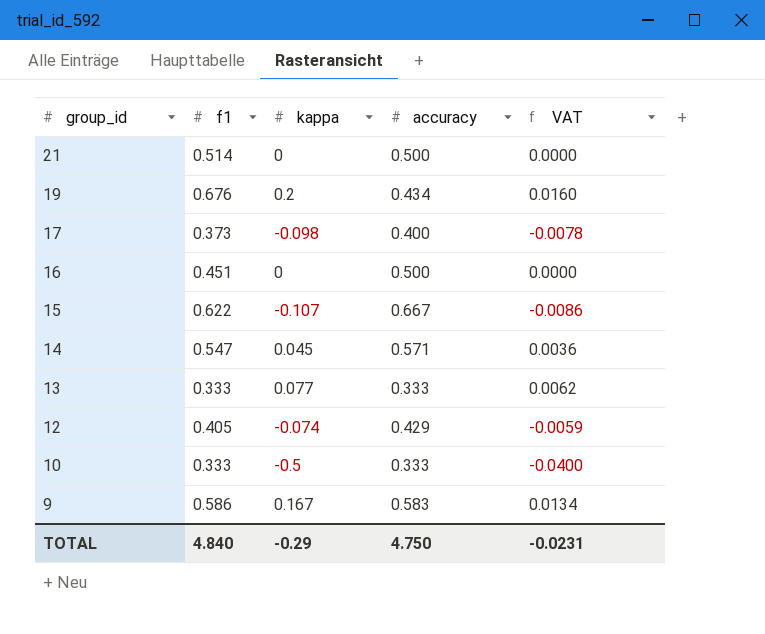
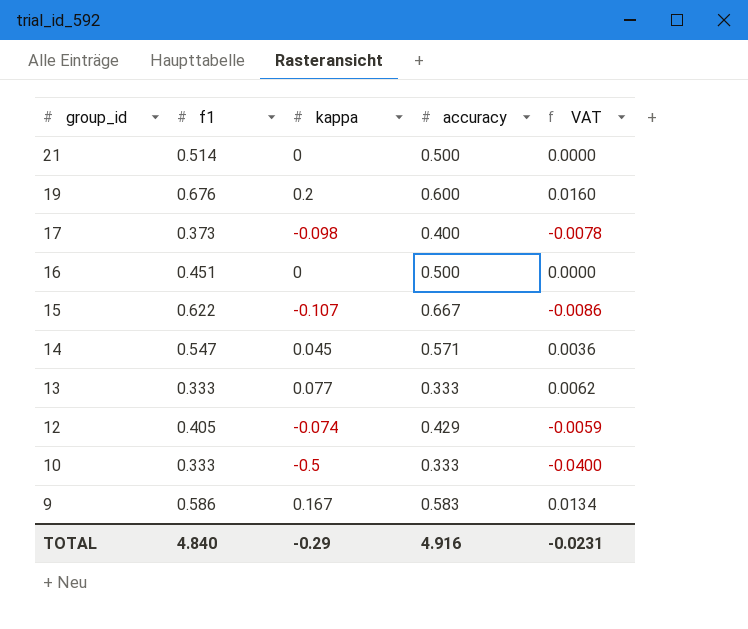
19 | accuracy: 0.434 -> 0.600
TOTAL | accuracy: 4.750 -> 4.916

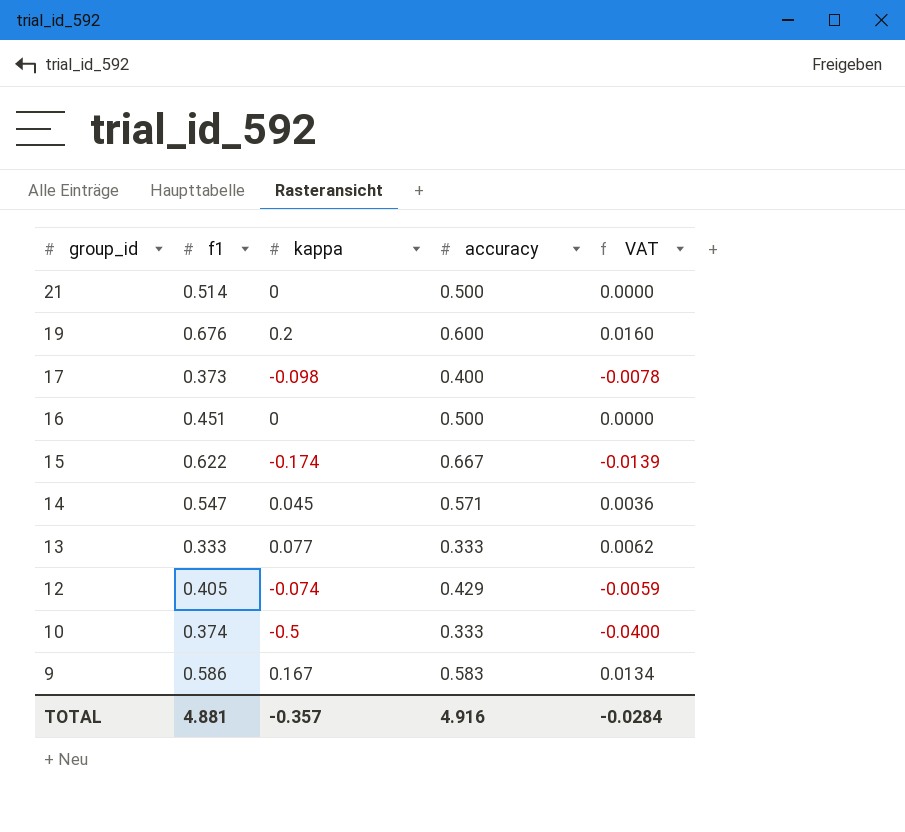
15 | kappa: -0.107 -> -0.174
15 | VAT: -0.0086 -> -0.0139
10 | f1: 0.333 -> 0.374
TOTAL | f1: 4.840 -> 4.881
TOTAL | kappa: -0.29 -> -0.357
TOTAL | VAT: -0.0231 -> -0.0284

